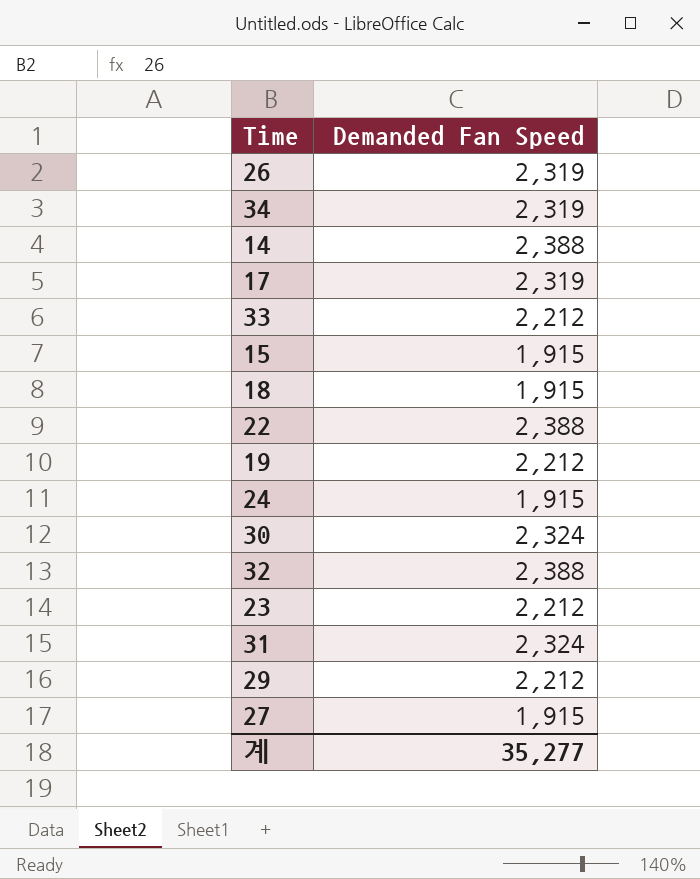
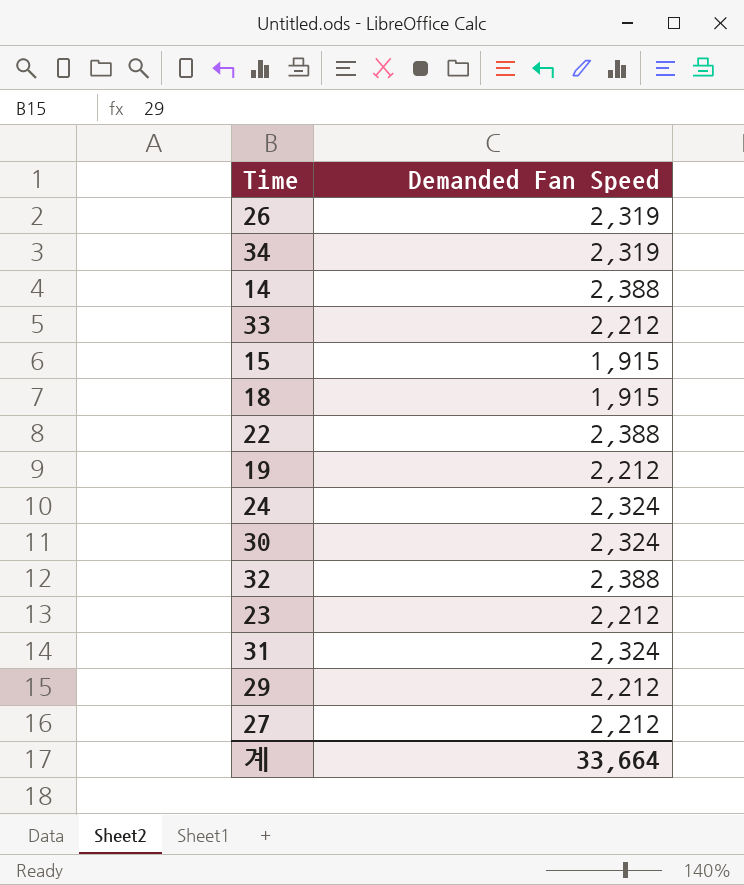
row 17: 2,319 -> none
24 | Demanded Fan Speed: 1,915 -> 2,324
27 | Demanded Fan Speed: 1,915 -> 2,212
계 | Demanded Fan Speed: 35,277 -> 33,664

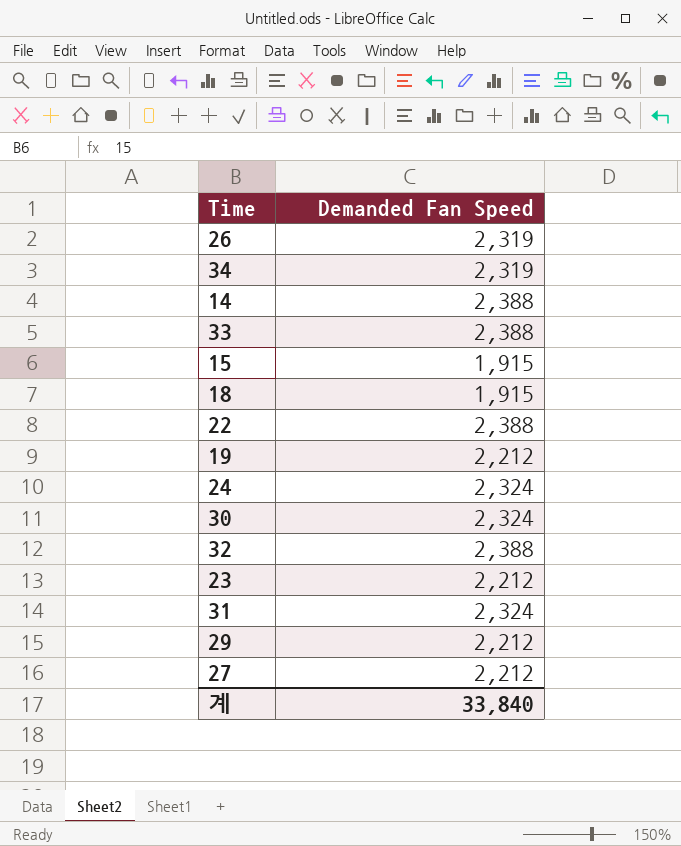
33 | Demanded Fan Speed: 2,212 -> 2,388
계 | Demanded Fan Speed: 33,664 -> 33,840

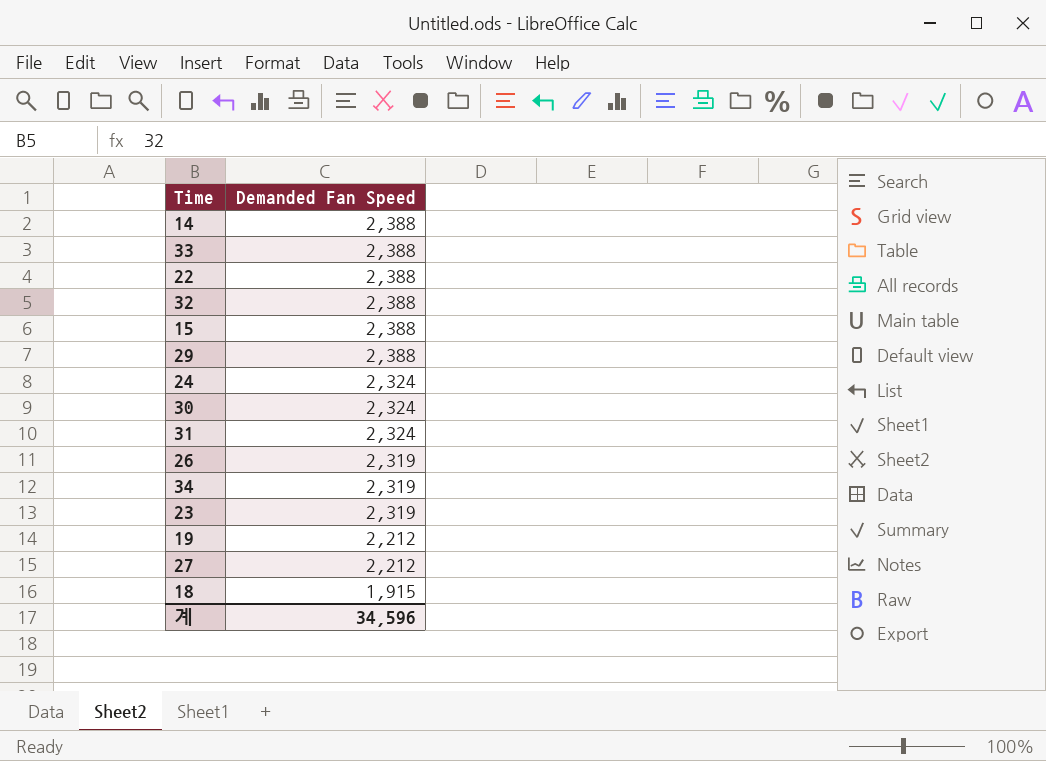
row order: none -> Demanded Fan Speed descending
15 | Demanded Fan Speed: 1,915 -> 2,388
29 | Demanded Fan Speed: 2,212 -> 2,388
23 | Demanded Fan Speed: 2,212 -> 2,319
계 | Demanded Fan Speed: 33,840 -> 34,596

